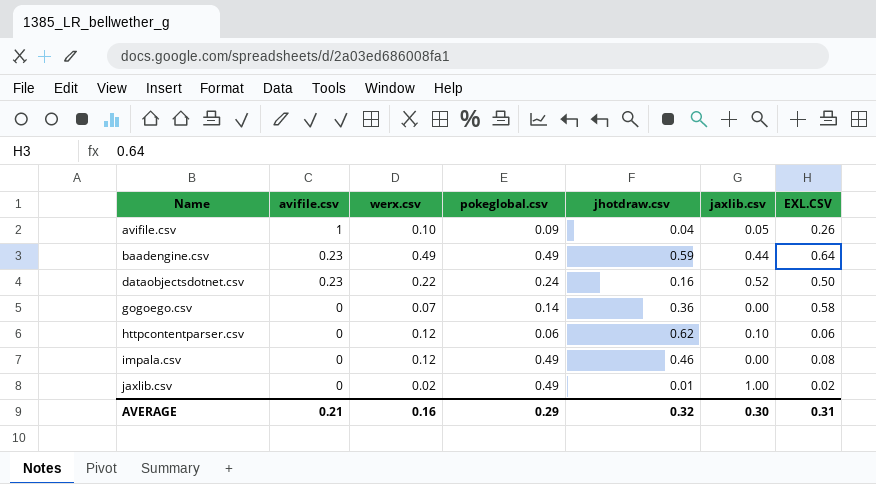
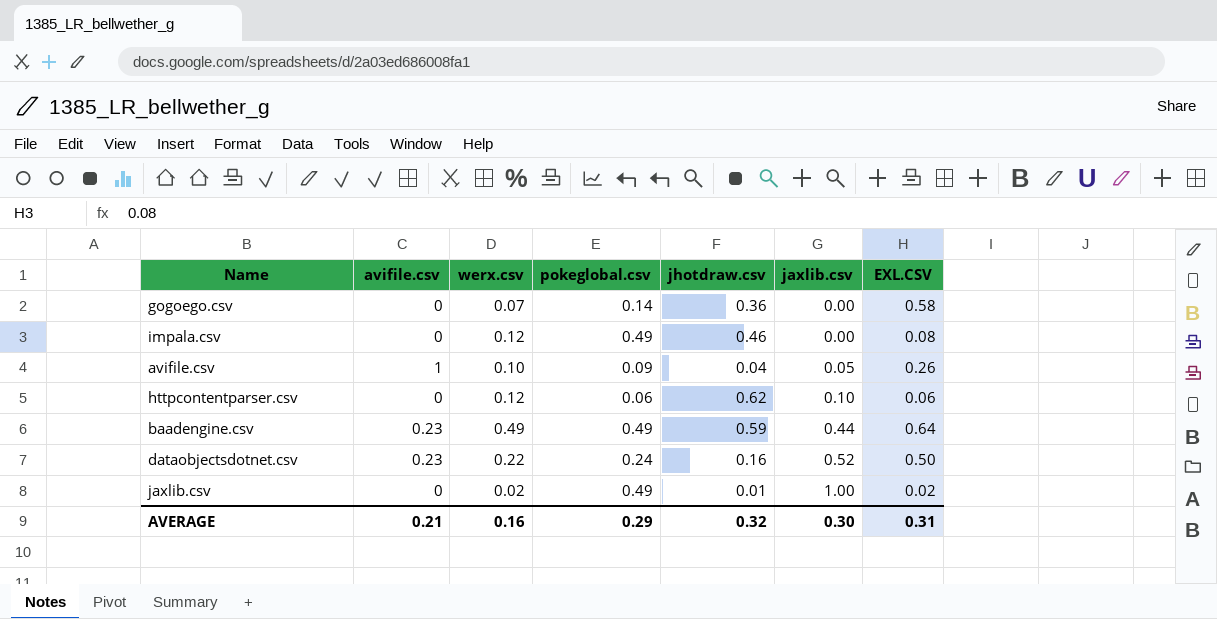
row order: Name ascending -> jaxlib.csv ascending

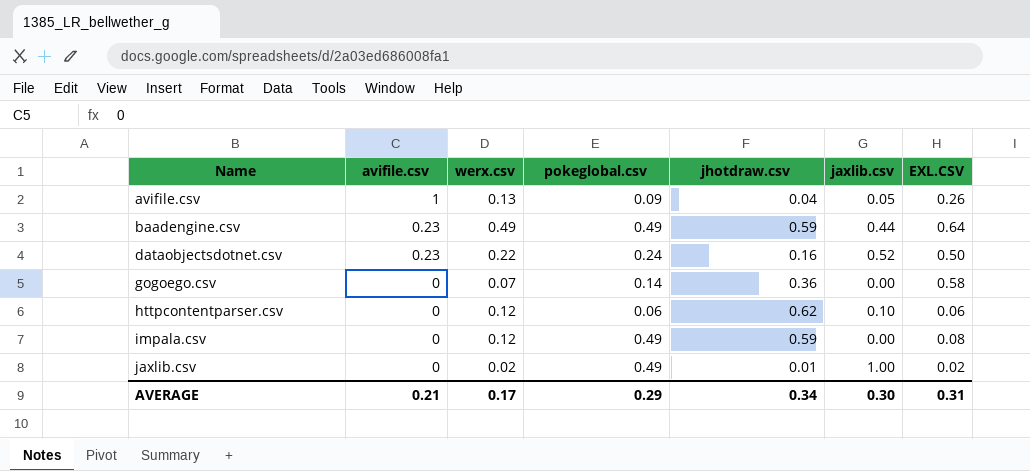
row order: jaxlib.csv ascending -> Name ascending
avifile.csv | werx.csv: 0.10 -> 0.13
impala.csv | jhotdraw.csv: 0.46 -> 0.59
AVERAGE | werx.csv: 0.16 -> 0.17
AVERAGE | jhotdraw.csv: 0.32 -> 0.34

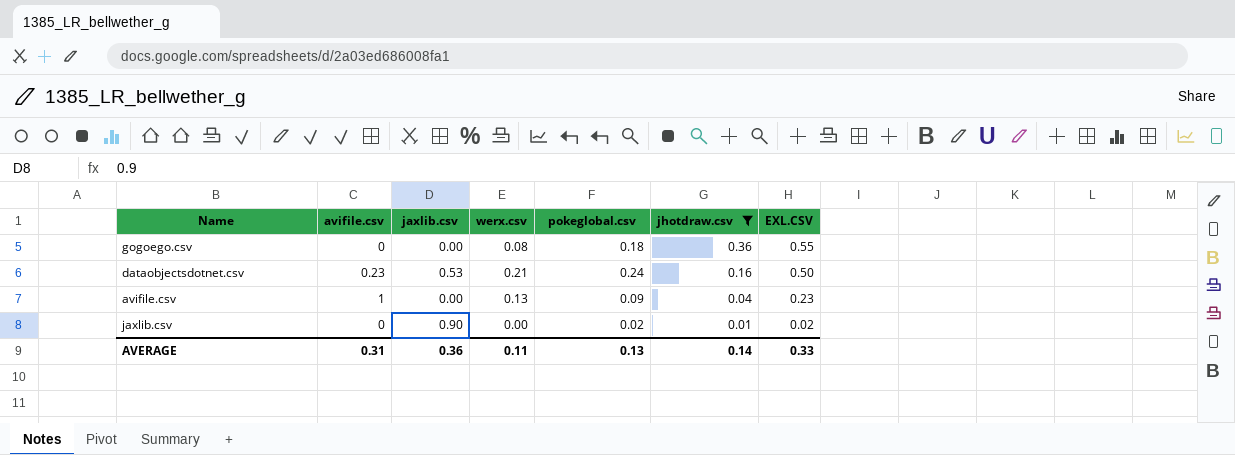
filter: none -> jhotdraw.csv <= 0.36
row order: Name ascending -> jhotdraw.csv descending
column jaxlib.csv | position: 6 -> 3
gogoego.csv | werx.csv: 0.07 -> 0.08
gogoego.csv | pokeglobal.csv: 0.14 -> 0.18
gogoego.csv | EXL.CSV: 0.58 -> 0.55
dataobjectsdotnet.csv | jaxlib.csv: 0.52 -> 0.53
dataobjectsdotnet.csv | werx.csv: 0.22 -> 0.21
avifile.csv | jaxlib.csv: 0.05 -> 0.00
avifile.csv | EXL.CSV: 0.26 -> 0.23
jaxlib.csv | jaxlib.csv: 1.00 -> 0.90
jaxlib.csv | werx.csv: 0.02 -> 0.00
jaxlib.csv | pokeglobal.csv: 0.49 -> 0.02
AVERAGE | avifile.csv: 0.21 -> 0.31
AVERAGE | jaxlib.csv: 0.30 -> 0.36
AVERAGE | werx.csv: 0.17 -> 0.11
AVERAGE | pokeglobal.csv: 0.29 -> 0.13
AVERAGE | jhotdraw.csv: 0.34 -> 0.14
AVERAGE | EXL.CSV: 0.31 -> 0.33

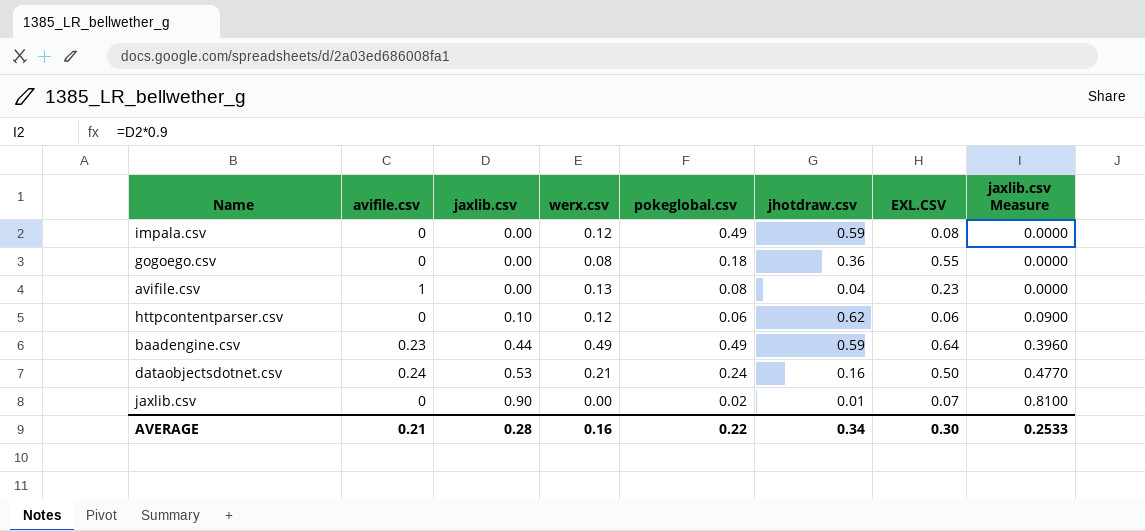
filter: jhotdraw.csv <= 0.36 -> none
row order: jhotdraw.csv descending -> jaxlib.csv ascending
column jaxlib.csv Measure | formula: none -> [jaxlib.csv] * 0.9
avifile.csv | pokeglobal.csv: 0.09 -> 0.08
dataobjectsdotnet.csv | avifile.csv: 0.23 -> 0.24
jaxlib.csv | EXL.CSV: 0.02 -> 0.07
AVERAGE | avifile.csv: 0.31 -> 0.21
AVERAGE | jaxlib.csv: 0.36 -> 0.28
AVERAGE | werx.csv: 0.11 -> 0.16
AVERAGE | pokeglobal.csv: 0.13 -> 0.22
AVERAGE | jhotdraw.csv: 0.14 -> 0.34
AVERAGE | EXL.CSV: 0.33 -> 0.30

